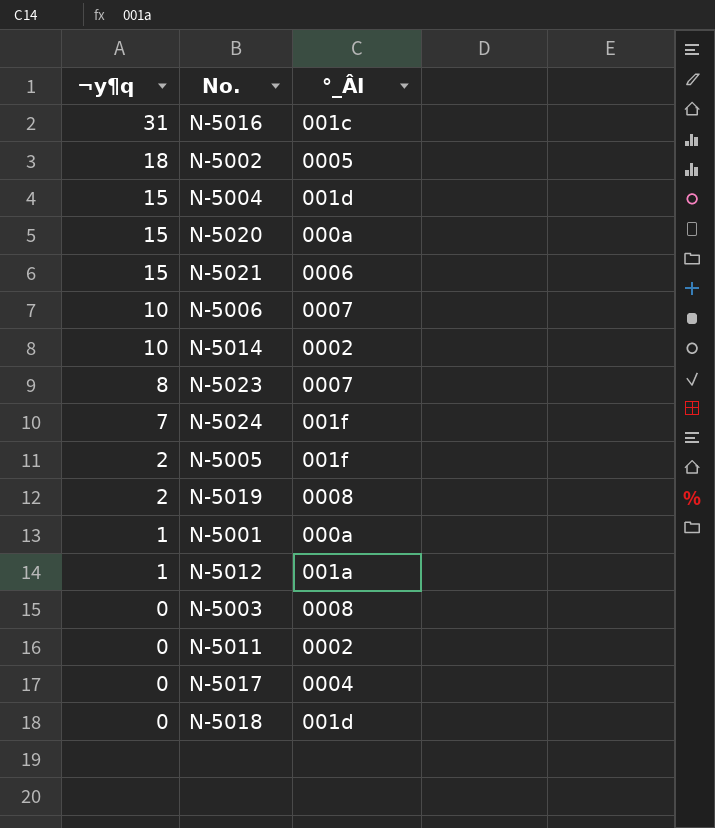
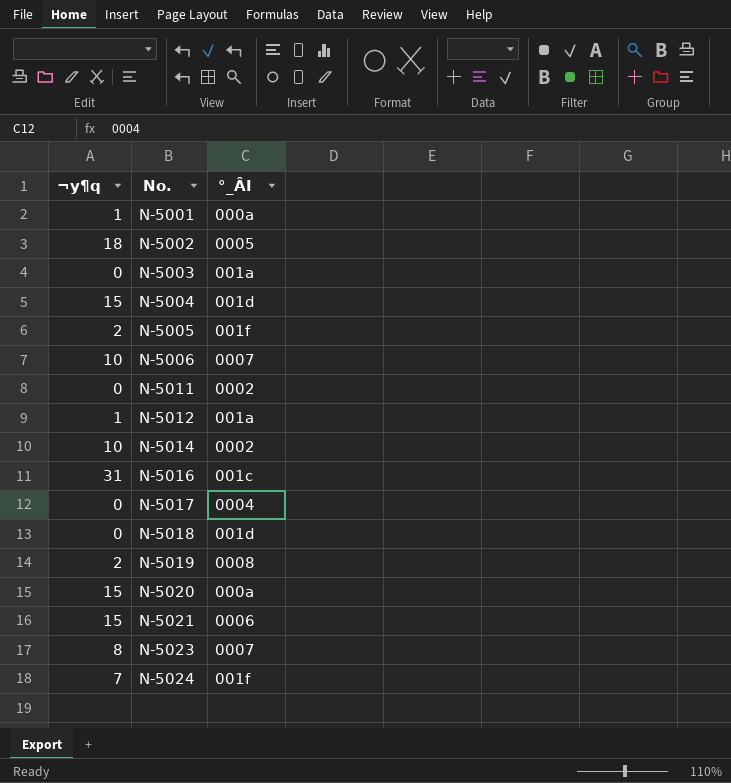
row order: ¬y¶q descending -> No. ascending
N-5003 | °_ÂI: 0008 -> 001a

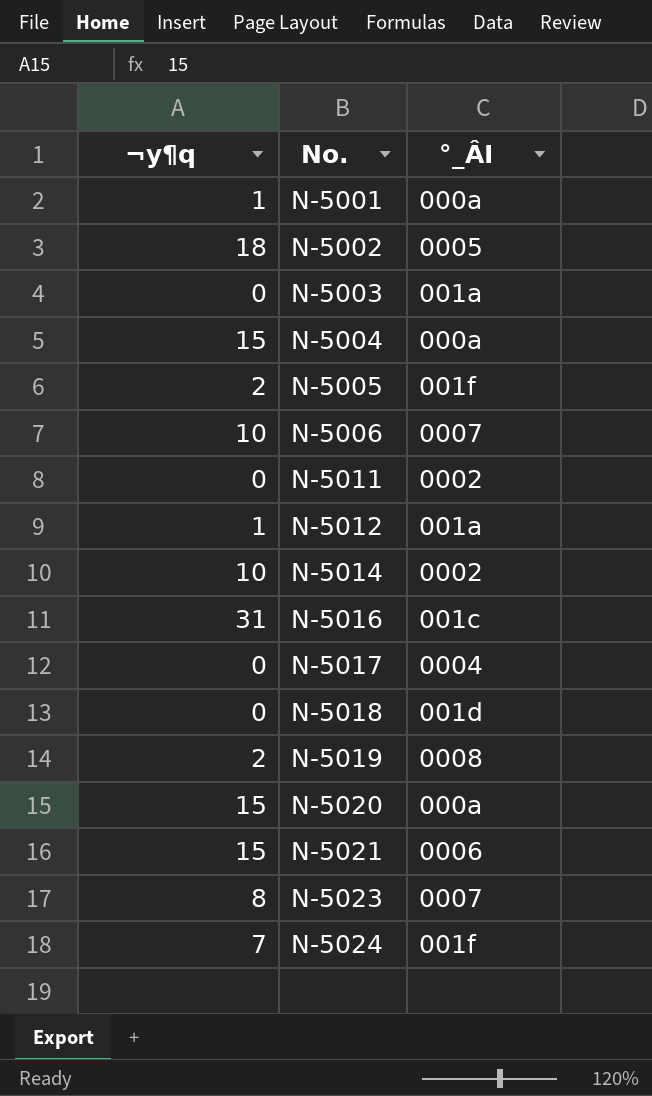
N-5004 | °_ÂI: 001d -> 000a

